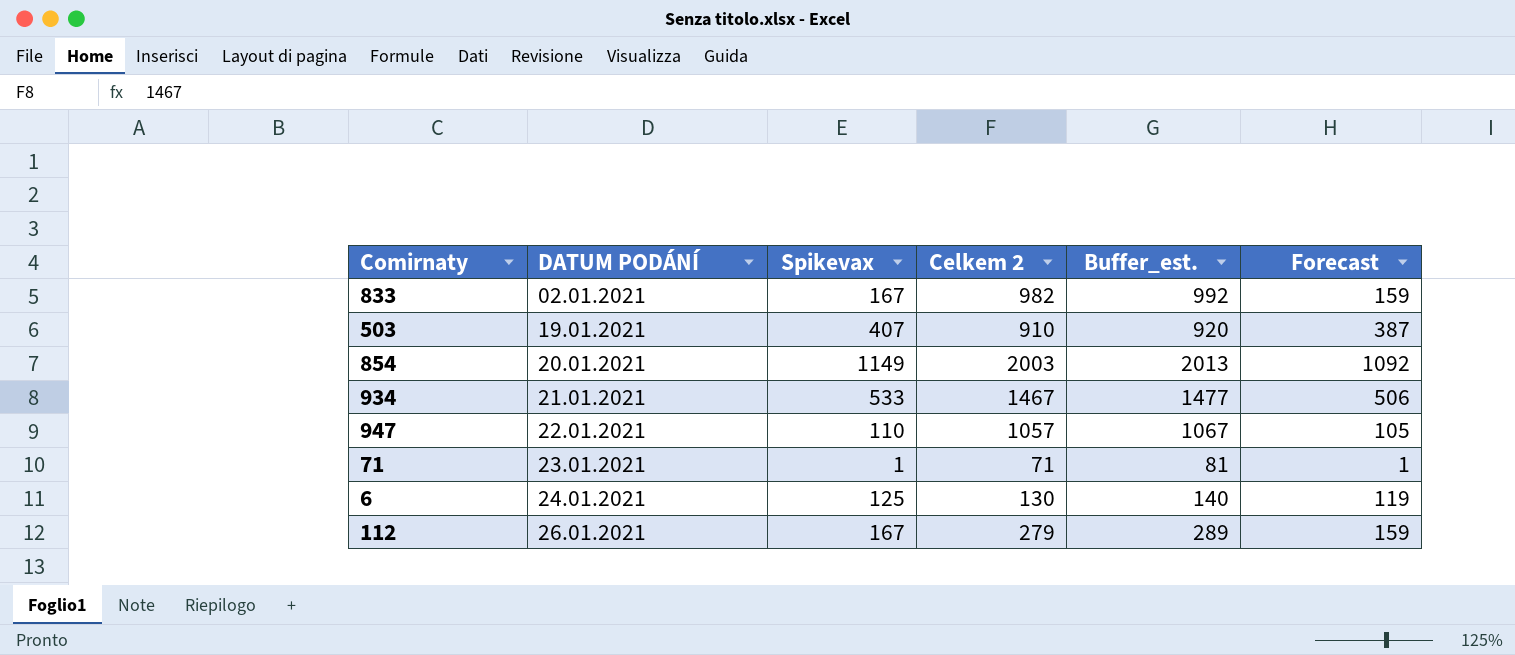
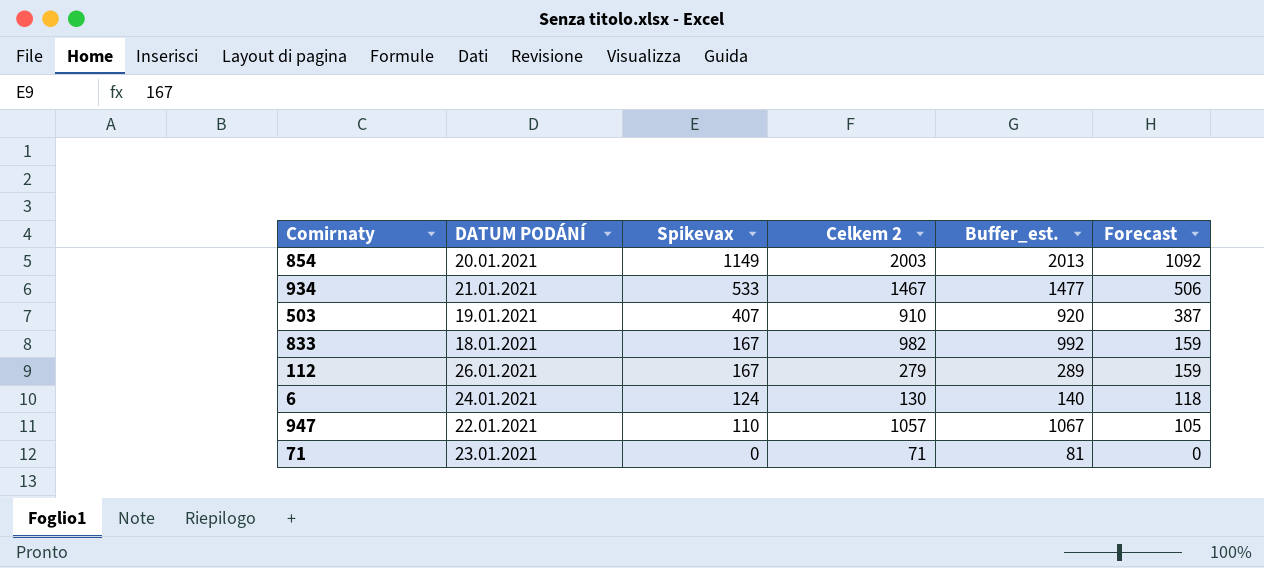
row order: DATUM PODÁNÍ ascending -> Spikevax descending
833 | DATUM PODÁNÍ: 02.01.2021 -> 18.01.2021
6 | Spikevax: 125 -> 124
6 | Forecast: 119 -> 118
71 | Spikevax: 1 -> 0
71 | Forecast: 1 -> 0

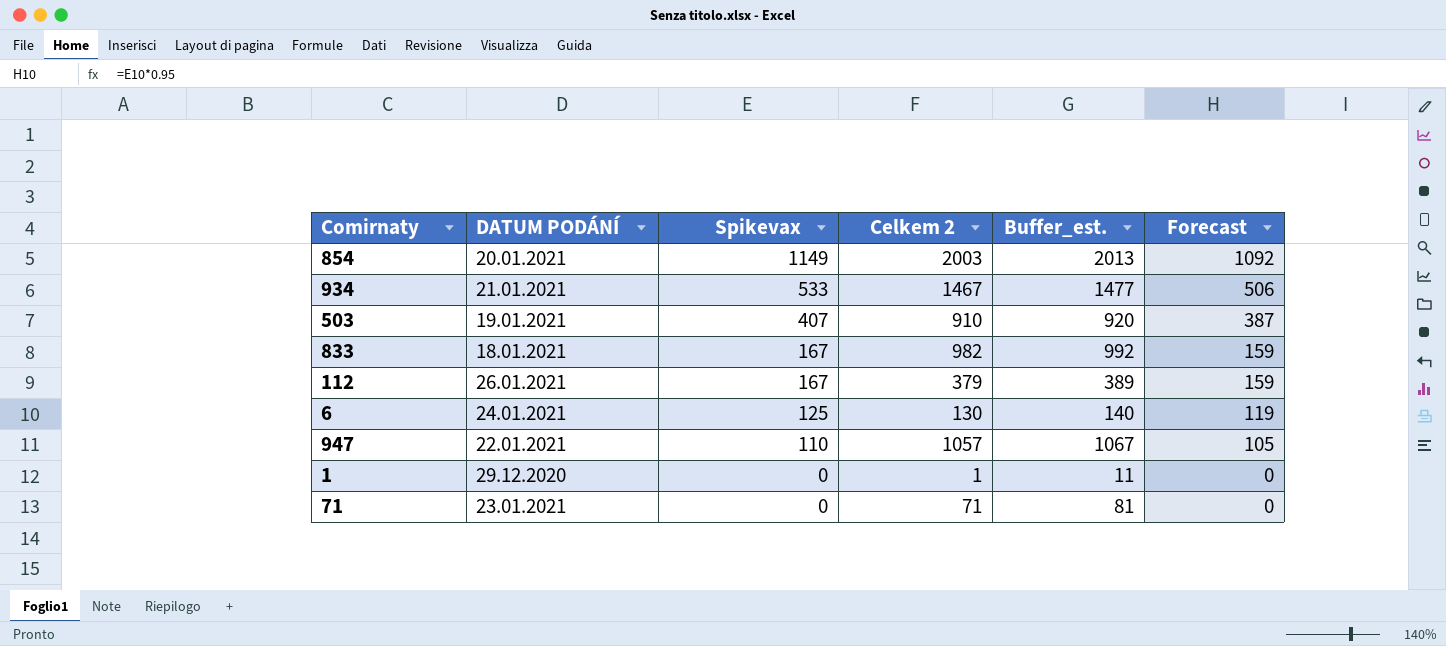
112 | Celkem 2: 279 -> 379
112 | Buffer_est.: 289 -> 389
6 | Spikevax: 124 -> 125
6 | Forecast: 118 -> 119
row 1: none -> 29.12.2020 | 0 | 1 | 11 | 0

